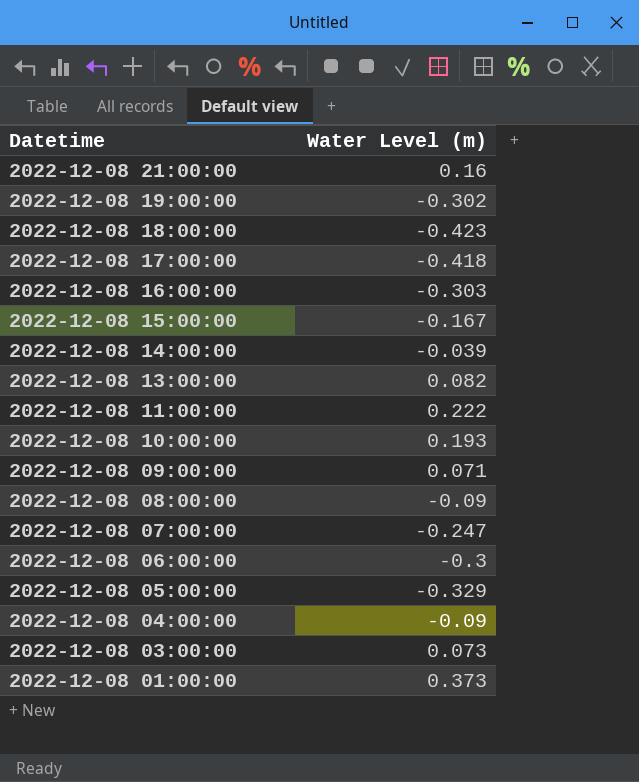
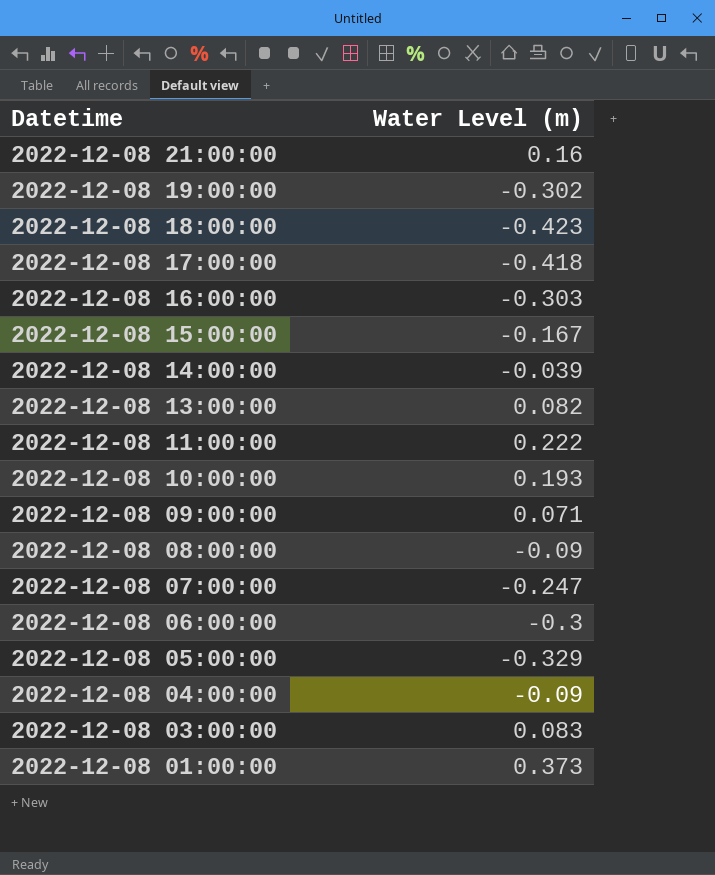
2022-12-08 03:00:00 | Water Level (m): 0.073 -> 0.083

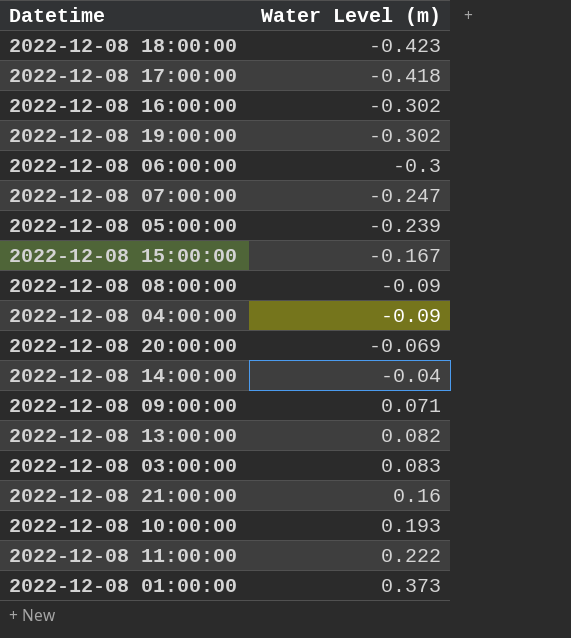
row order: Datetime descending -> Water Level (m) ascending
2022-12-08 16:00:00 | Water Level (m): -0.303 -> -0.302
2022-12-08 05:00:00 | Water Level (m): -0.329 -> -0.239
row 2022-12-08 20:00:00: none -> -0.069
2022-12-08 14:00:00 | Water Level (m): -0.039 -> -0.04

